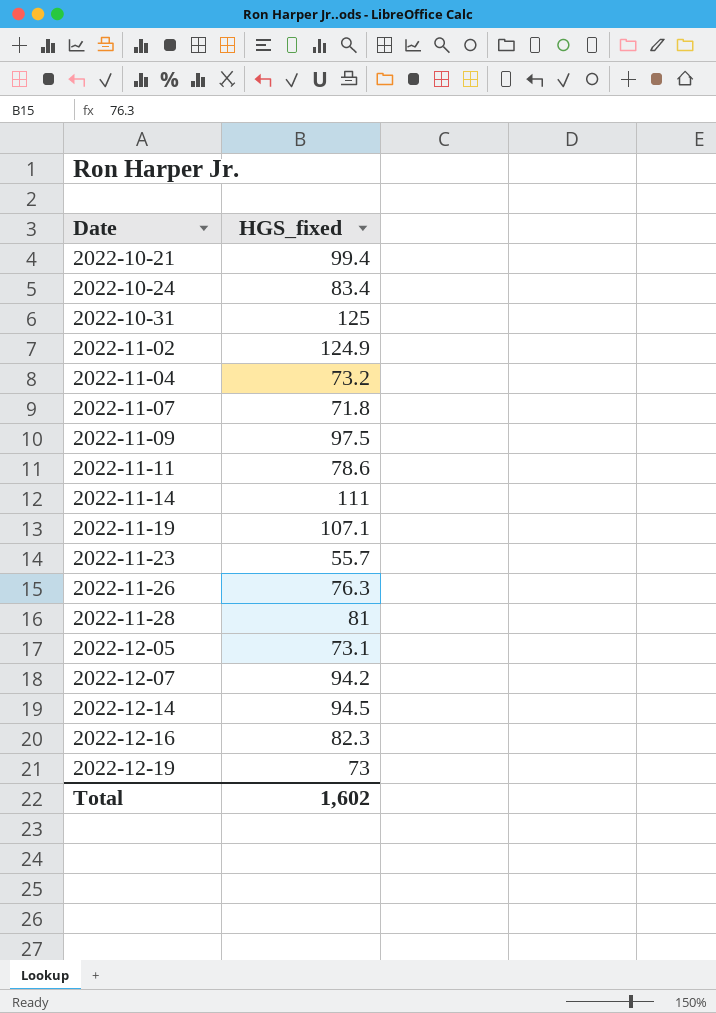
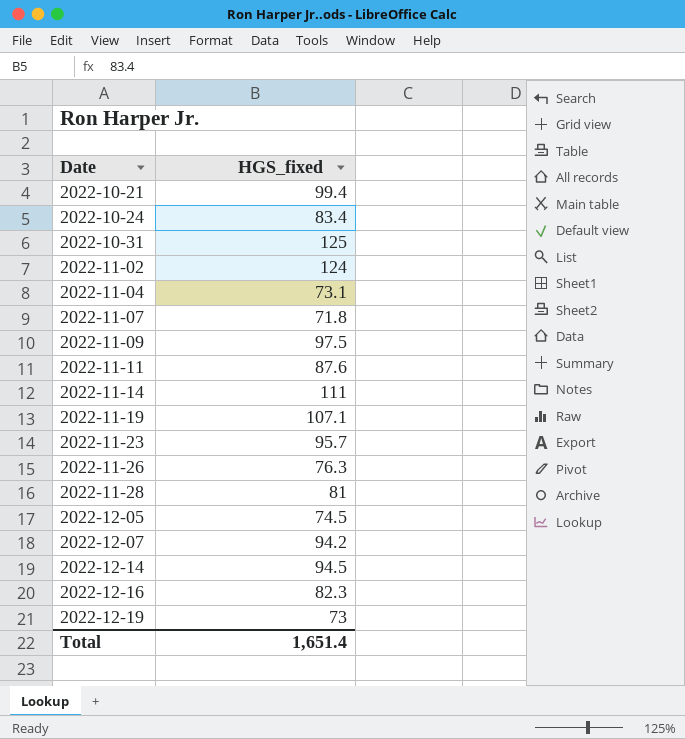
2022-11-02 | HGS_fixed: 124.9 -> 124
2022-11-04 | HGS_fixed: 73.2 -> 73.1
2022-11-11 | HGS_fixed: 78.6 -> 87.6
2022-11-23 | HGS_fixed: 55.7 -> 95.7
2022-12-05 | HGS_fixed: 73.1 -> 74.5
Total | HGS_fixed: 1,602 -> 1,651.4

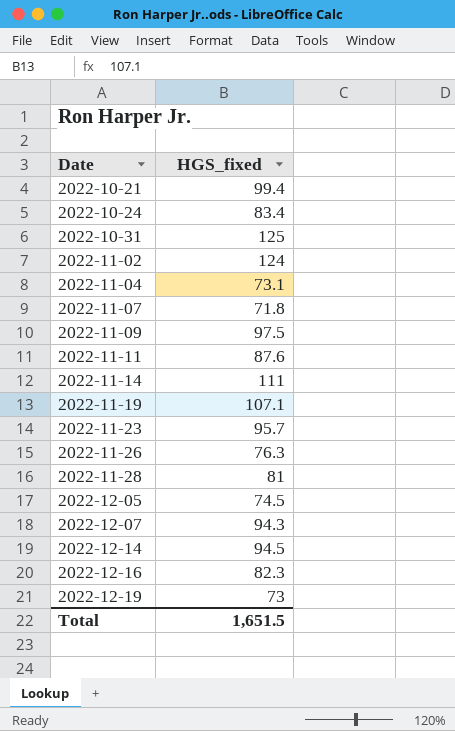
2022-12-07 | HGS_fixed: 94.2 -> 94.3
Total | HGS_fixed: 1,651.4 -> 1,651.5

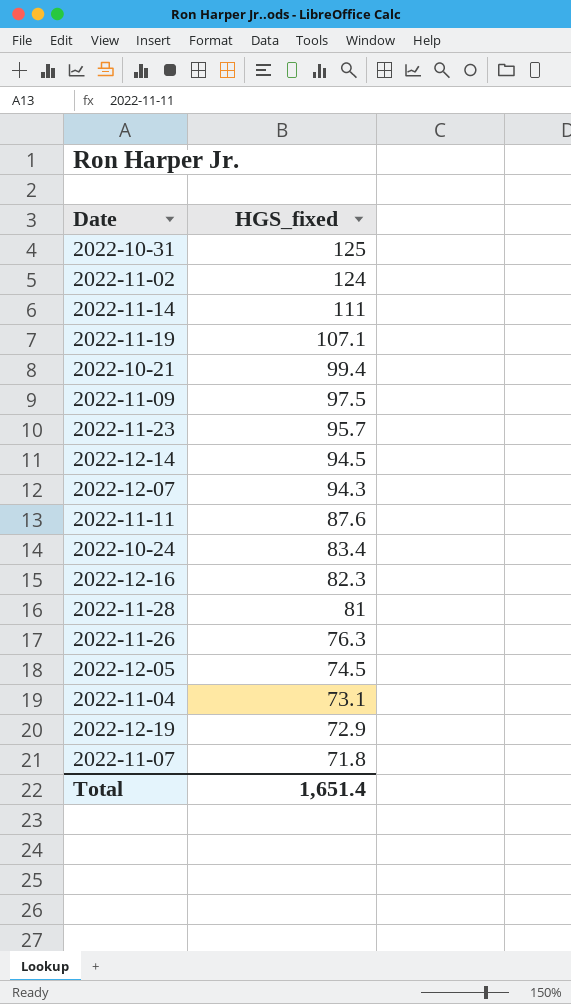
row order: Date ascending -> HGS_fixed descending
2022-12-19 | HGS_fixed: 73 -> 72.9
Total | HGS_fixed: 1,651.5 -> 1,651.4

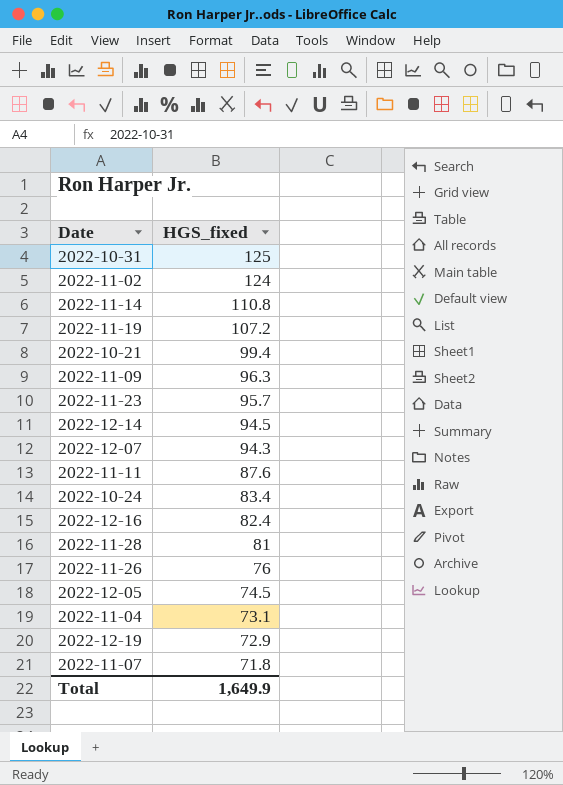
2022-11-14 | HGS_fixed: 111 -> 110.8
2022-11-19 | HGS_fixed: 107.1 -> 107.2
2022-11-09 | HGS_fixed: 97.5 -> 96.3
2022-12-16 | HGS_fixed: 82.3 -> 82.4
2022-11-26 | HGS_fixed: 76.3 -> 76
Total | HGS_fixed: 1,651.4 -> 1,649.9

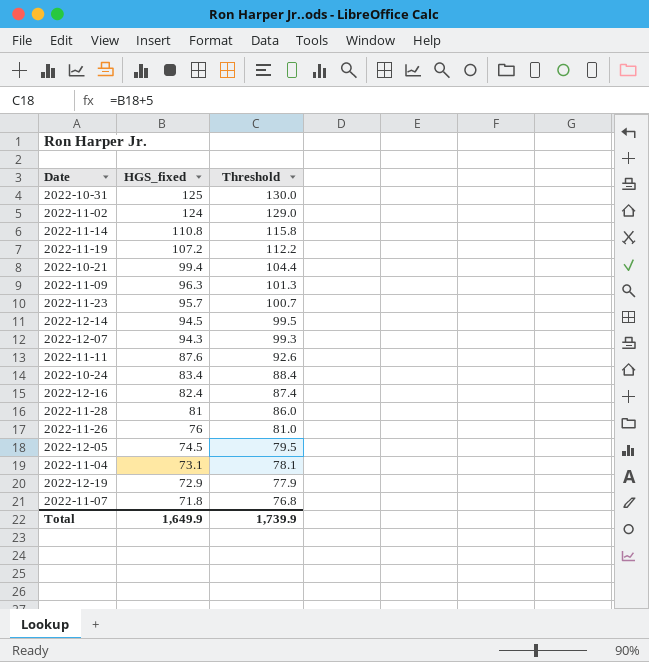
column Threshold | formula: none -> [HGS_fixed] + 5

